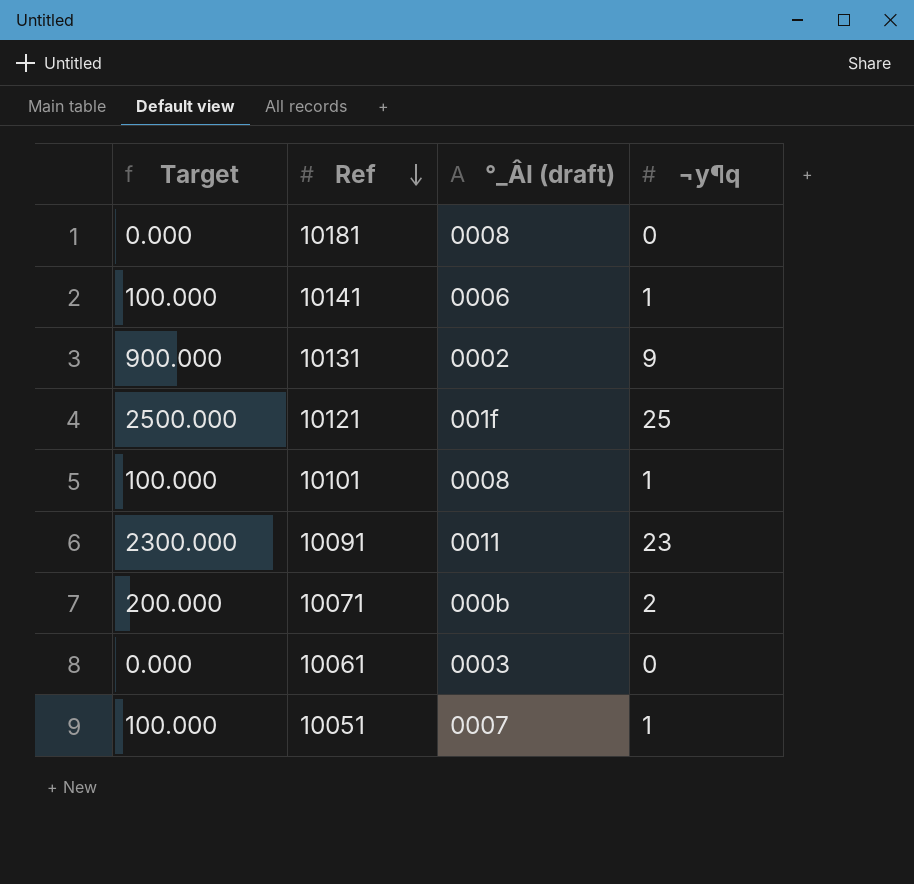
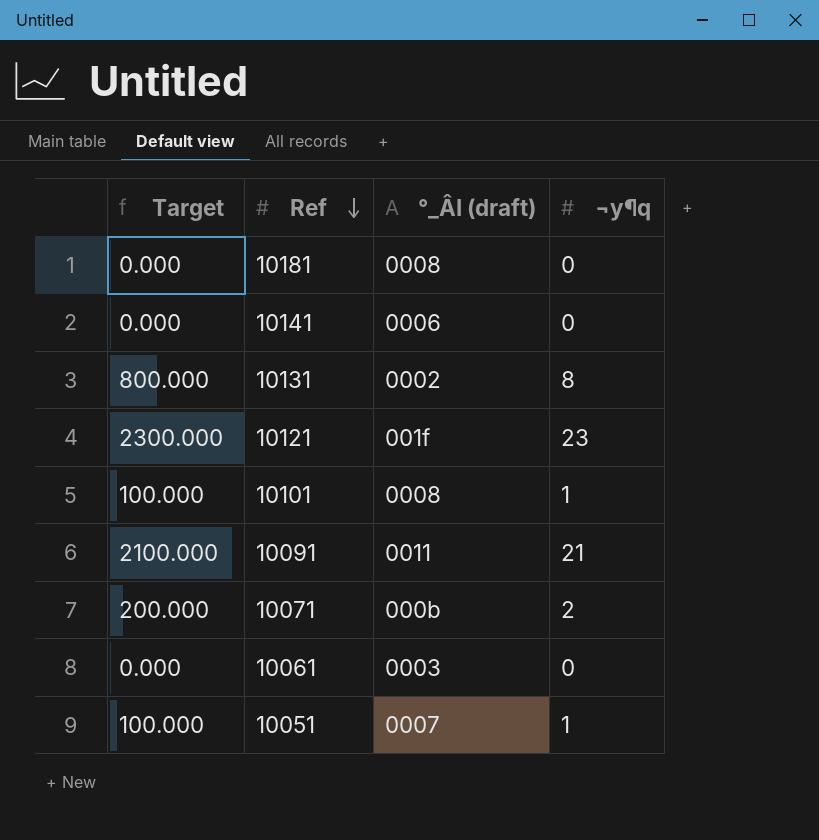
10141 | Target: 100.000 -> 0.000
10141 | ¬y¶q: 1 -> 0
10131 | Target: 900.000 -> 800.000
10131 | ¬y¶q: 9 -> 8
10121 | Target: 2500.000 -> 2300.000
10121 | ¬y¶q: 25 -> 23
10091 | Target: 2300.000 -> 2100.000
10091 | ¬y¶q: 23 -> 21

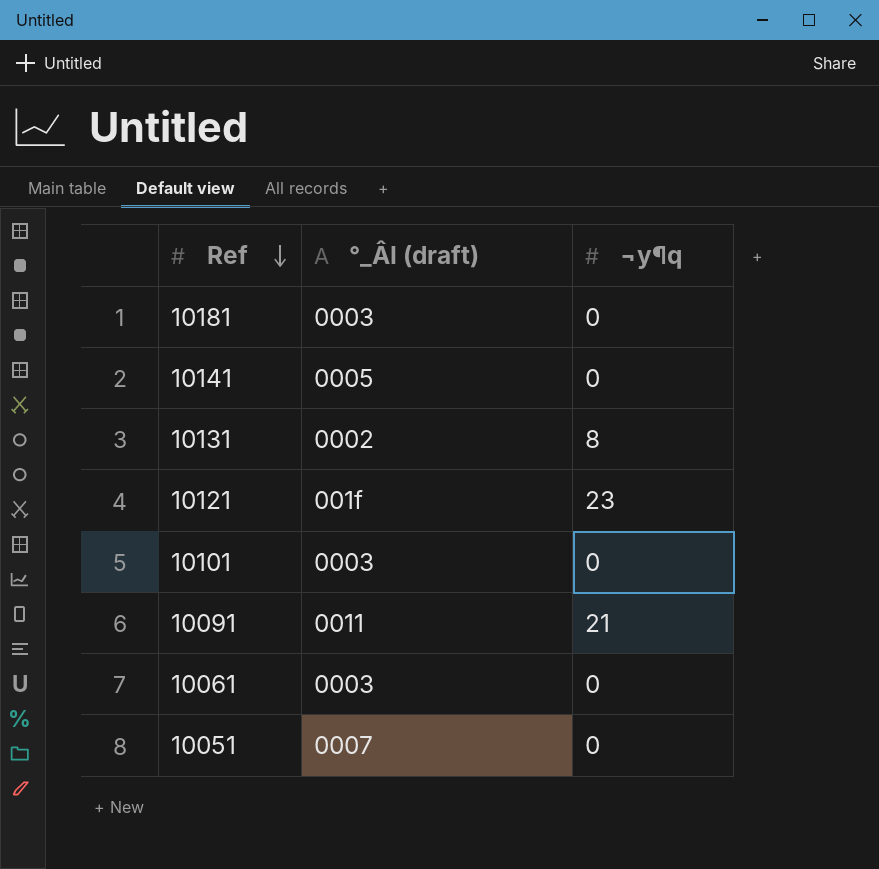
column Target | formula: [¬y¶q] * 100 -> none
row 10071: 200.000 | 000b | 2 -> none
10181 | °_ÂI (draft): 0008 -> 0003
10141 | °_ÂI (draft): 0006 -> 0005
10101 | °_ÂI (draft): 0008 -> 0003
10101 | ¬y¶q: 1 -> 0
10051 | ¬y¶q: 1 -> 0

